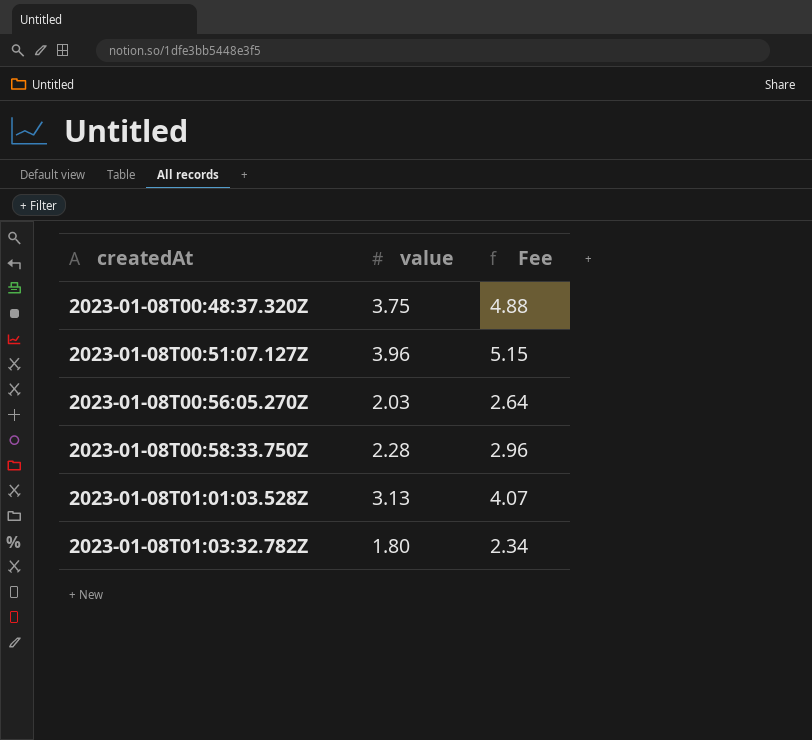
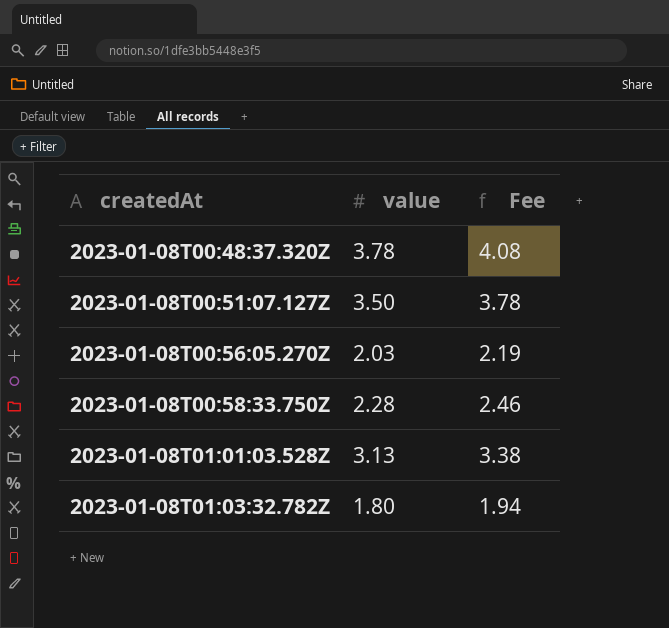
column Fee | formula: [value] * 1.3 -> [value] * 1.08
2023-01-08T00:48:37.320Z | value: 3.75 -> 3.78
2023-01-08T00:51:07.127Z | value: 3.96 -> 3.50

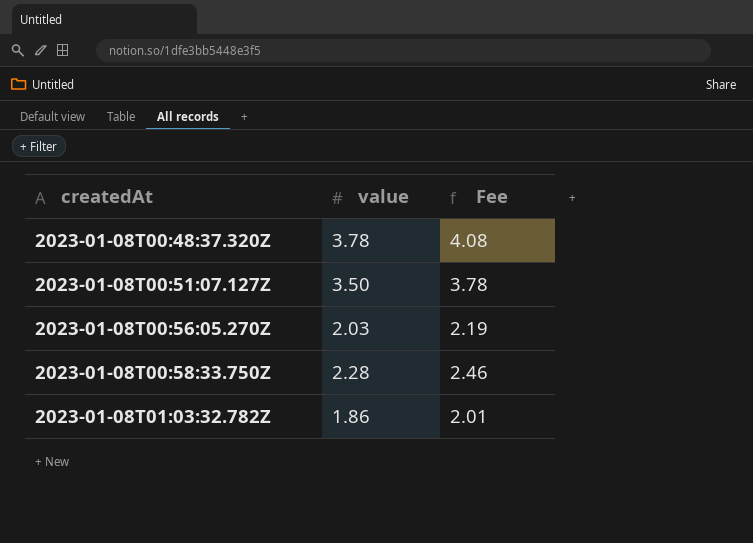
row 2023-01-08T01:01:03.528Z: 3.13 | 3.38 -> none
2023-01-08T01:03:32.782Z | value: 1.80 -> 1.86
2023-01-08T01:03:32.782Z | Fee: 1.94 -> 2.01

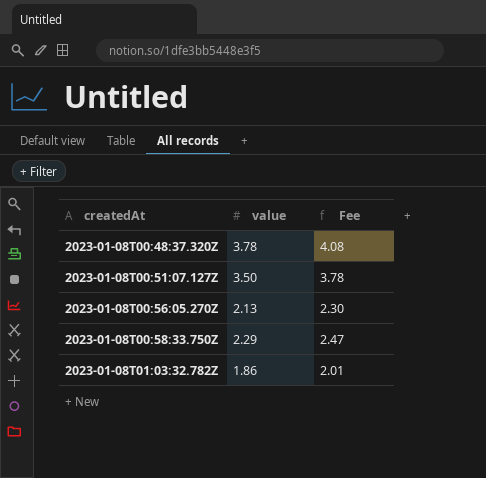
2023-01-08T00:56:05.270Z | value: 2.03 -> 2.13
2023-01-08T00:56:05.270Z | Fee: 2.19 -> 2.30
2023-01-08T00:58:33.750Z | value: 2.28 -> 2.29
2023-01-08T00:58:33.750Z | Fee: 2.46 -> 2.47

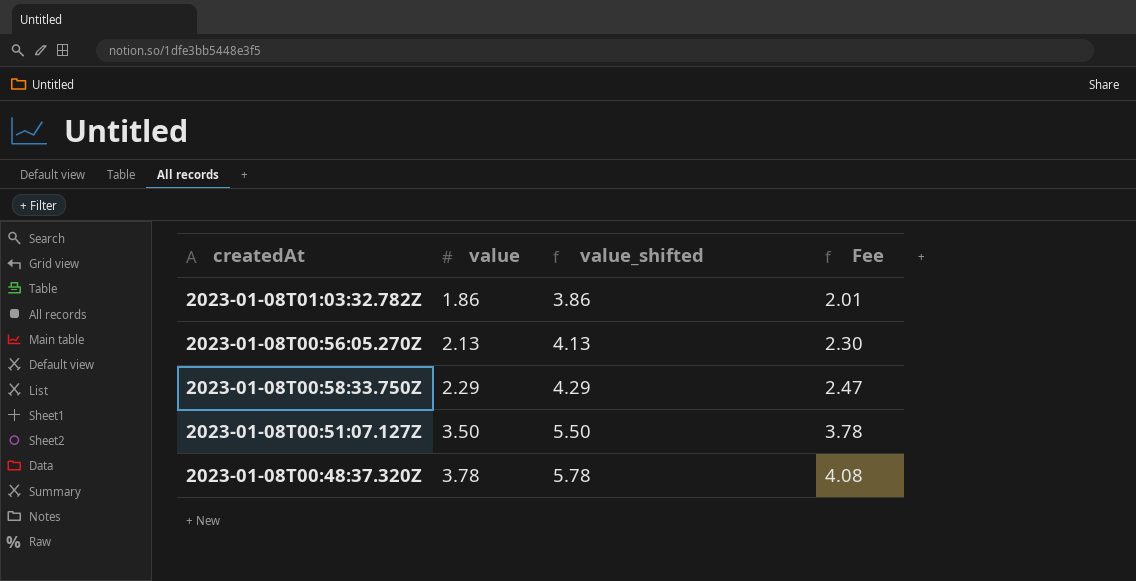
row order: createdAt ascending -> value ascending
column value_shifted | formula: none -> [value] + 2

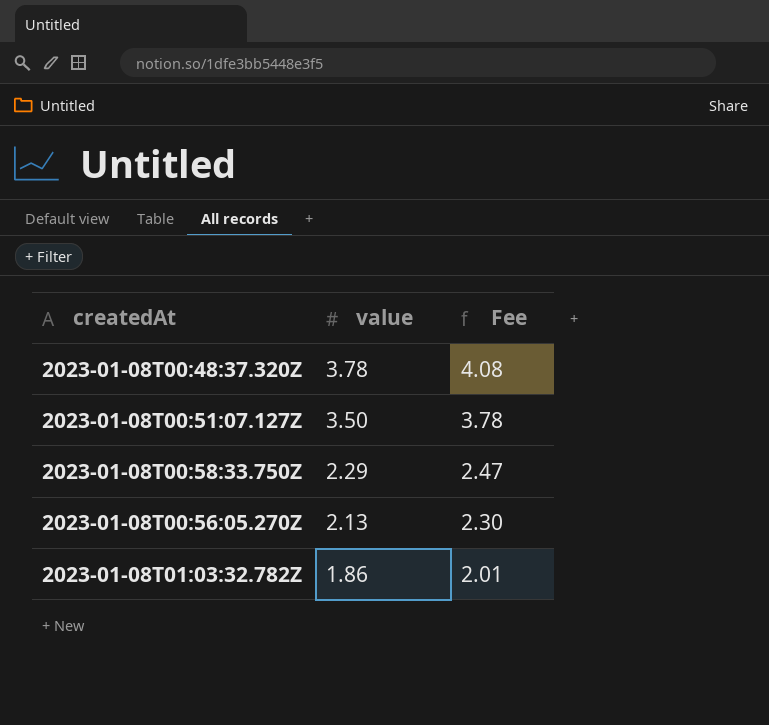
row order: value ascending -> value descending
column value_shifted | formula: [value] + 2 -> none

